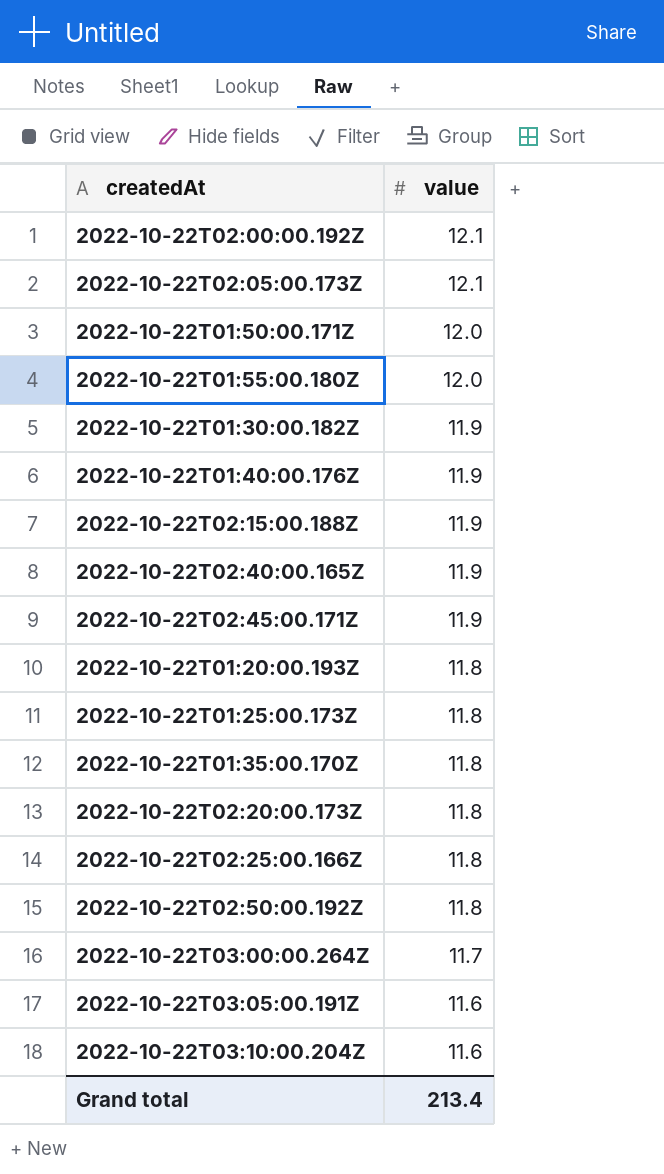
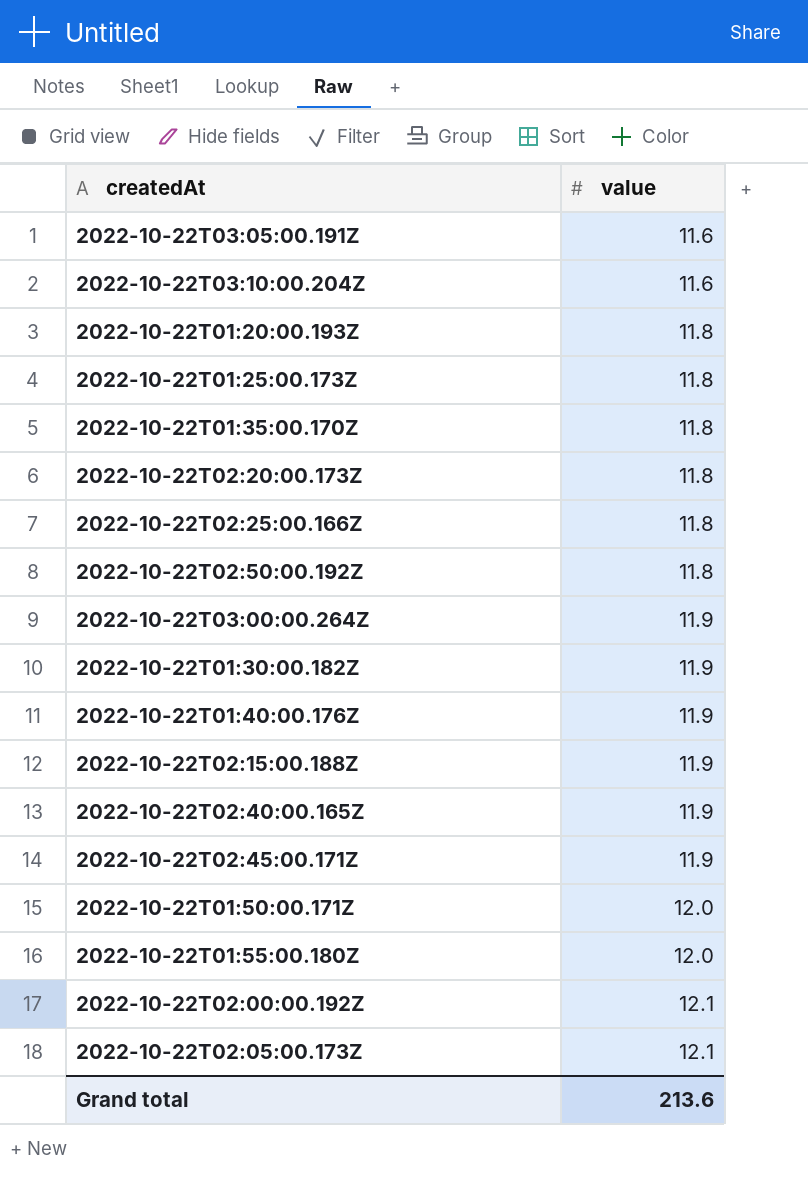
row order: value descending -> value ascending
2022-10-22T03:00:00.264Z | value: 11.7 -> 11.9
Grand total | value: 213.4 -> 213.6

